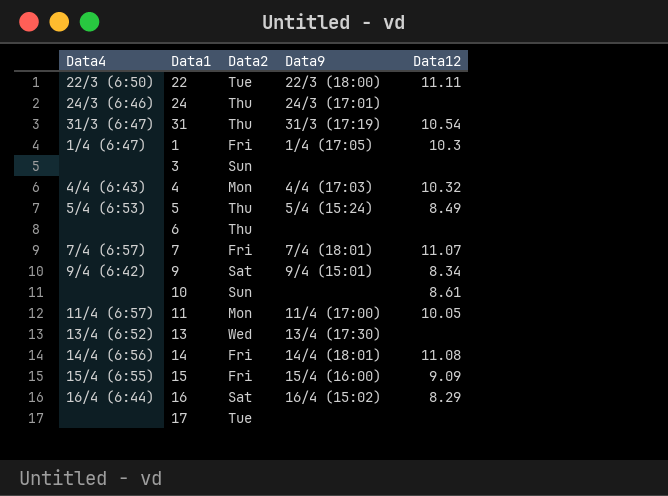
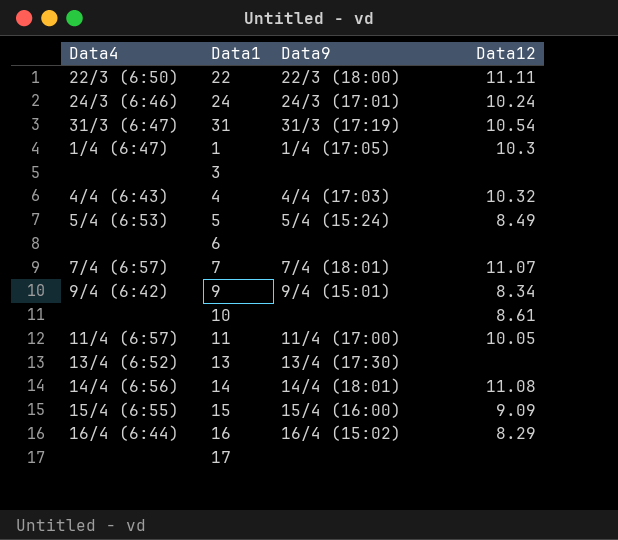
column Data2 | position: 3 -> none
24 | Data12: none -> 10.24

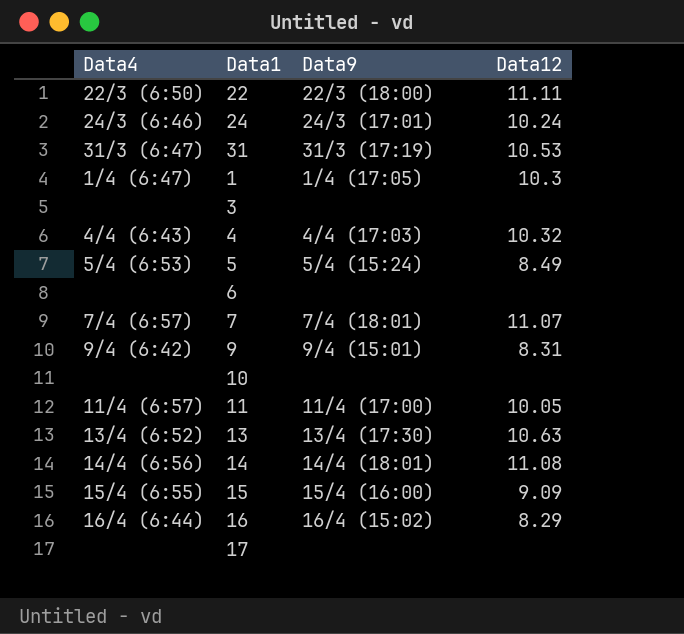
31 | Data12: 10.54 -> 10.53
9 | Data12: 8.34 -> 8.31
10 | Data12: 8.61 -> none
13 | Data12: none -> 10.63

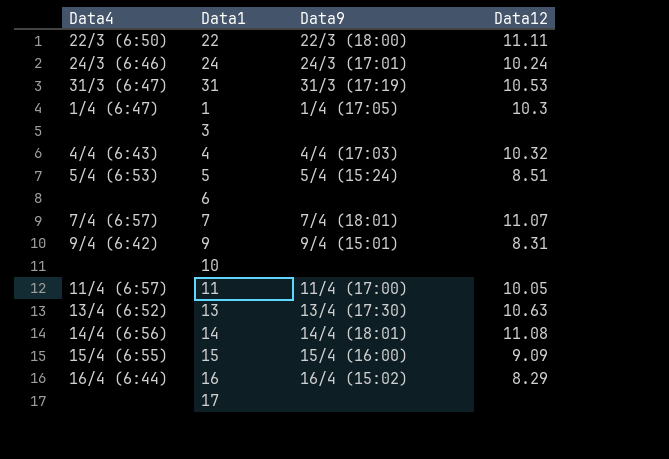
5 | Data12: 8.49 -> 8.51

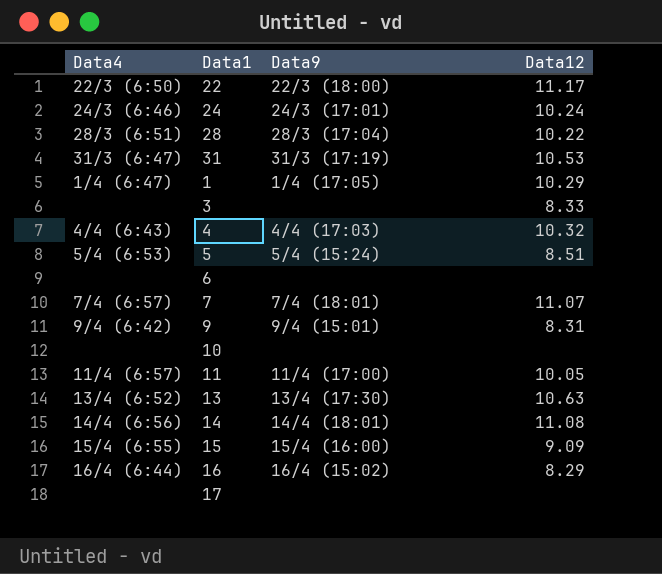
22 | Data12: 11.11 -> 11.17
row 28: none -> 28/3 (6:51) | 28/3 (17:04) | 10.22
1 | Data12: 10.3 -> 10.29
3 | Data12: none -> 8.33

